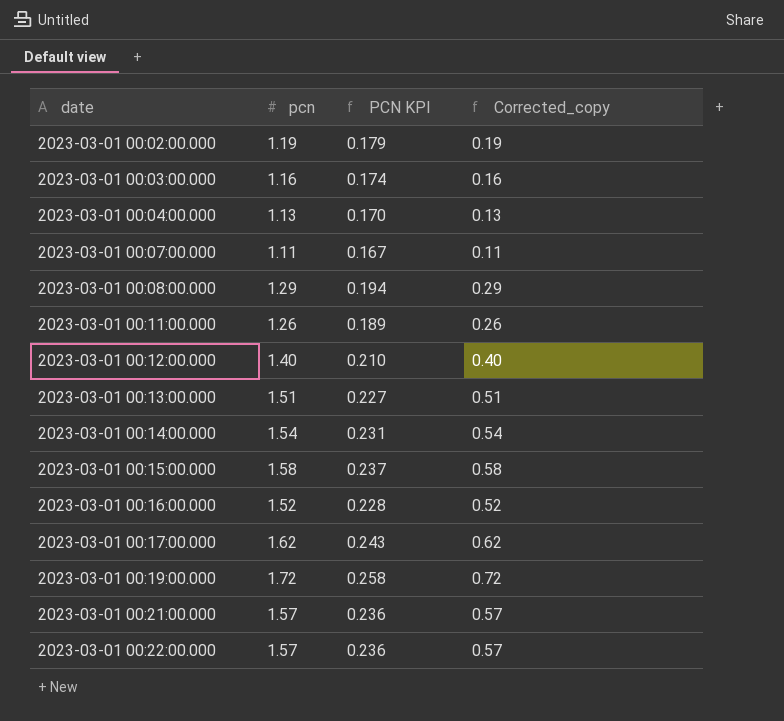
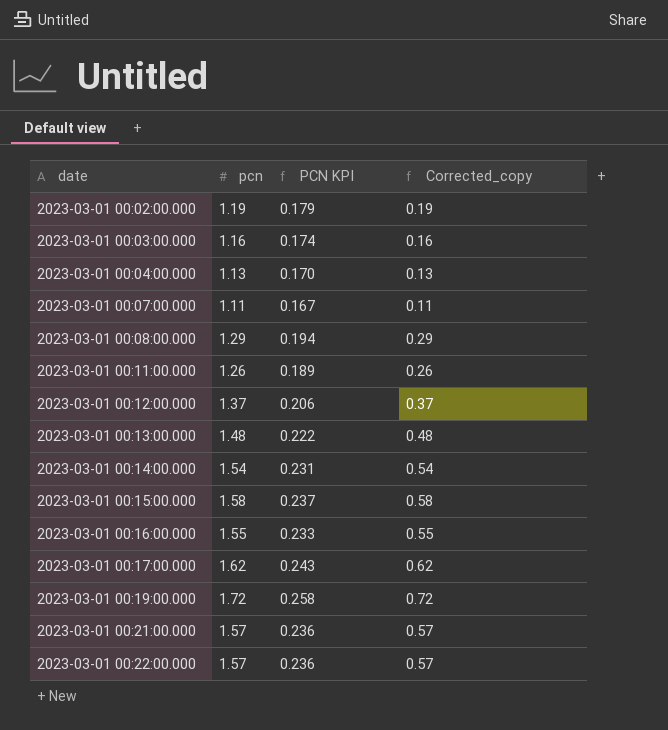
2023-03-01 00:12:00.000 | pcn: 1.40 -> 1.37
2023-03-01 00:12:00.000 | PCN KPI: 0.210 -> 0.206
2023-03-01 00:12:00.000 | Corrected_copy: 0.40 -> 0.37
2023-03-01 00:13:00.000 | pcn: 1.51 -> 1.48
2023-03-01 00:13:00.000 | PCN KPI: 0.227 -> 0.222
2023-03-01 00:13:00.000 | Corrected_copy: 0.51 -> 0.48
2023-03-01 00:16:00.000 | pcn: 1.52 -> 1.55
2023-03-01 00:16:00.000 | PCN KPI: 0.228 -> 0.233
2023-03-01 00:16:00.000 | Corrected_copy: 0.52 -> 0.55

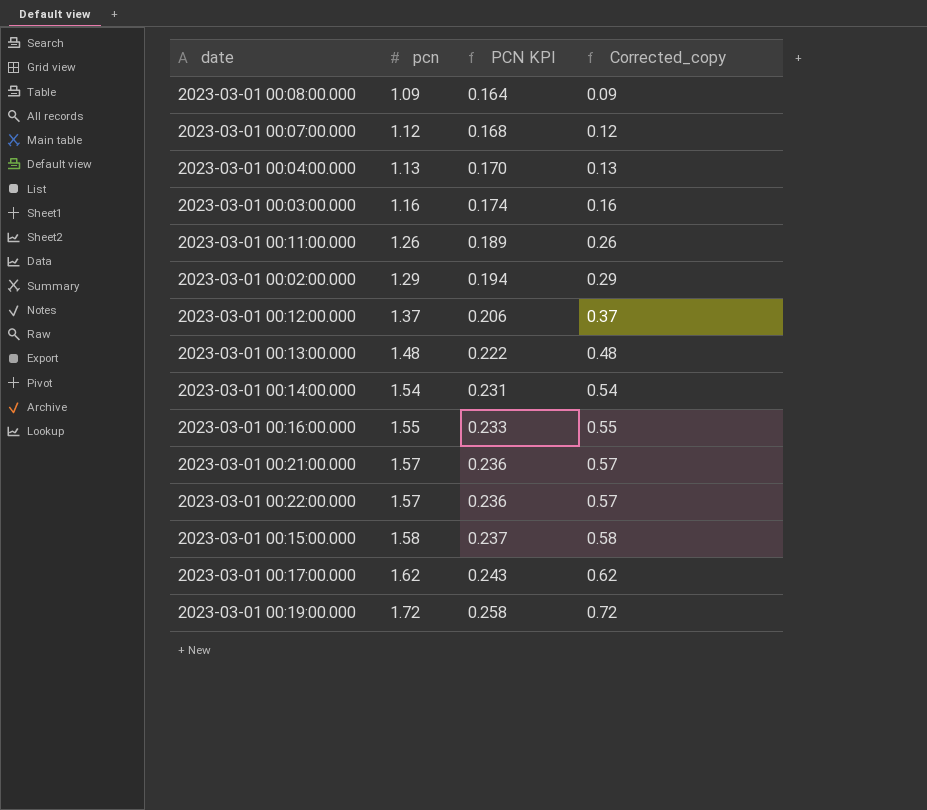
row order: date ascending -> pcn ascending
2023-03-01 00:08:00.000 | pcn: 1.29 -> 1.09
2023-03-01 00:08:00.000 | PCN KPI: 0.194 -> 0.164
2023-03-01 00:08:00.000 | Corrected_copy: 0.29 -> 0.09
2023-03-01 00:07:00.000 | pcn: 1.11 -> 1.12
2023-03-01 00:07:00.000 | PCN KPI: 0.167 -> 0.168
2023-03-01 00:07:00.000 | Corrected_copy: 0.11 -> 0.12
2023-03-01 00:02:00.000 | pcn: 1.19 -> 1.29
2023-03-01 00:02:00.000 | PCN KPI: 0.179 -> 0.194
2023-03-01 00:02:00.000 | Corrected_copy: 0.19 -> 0.29

